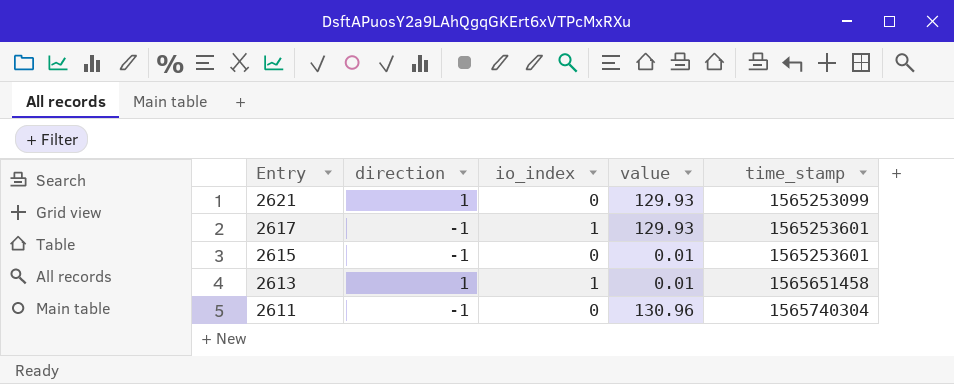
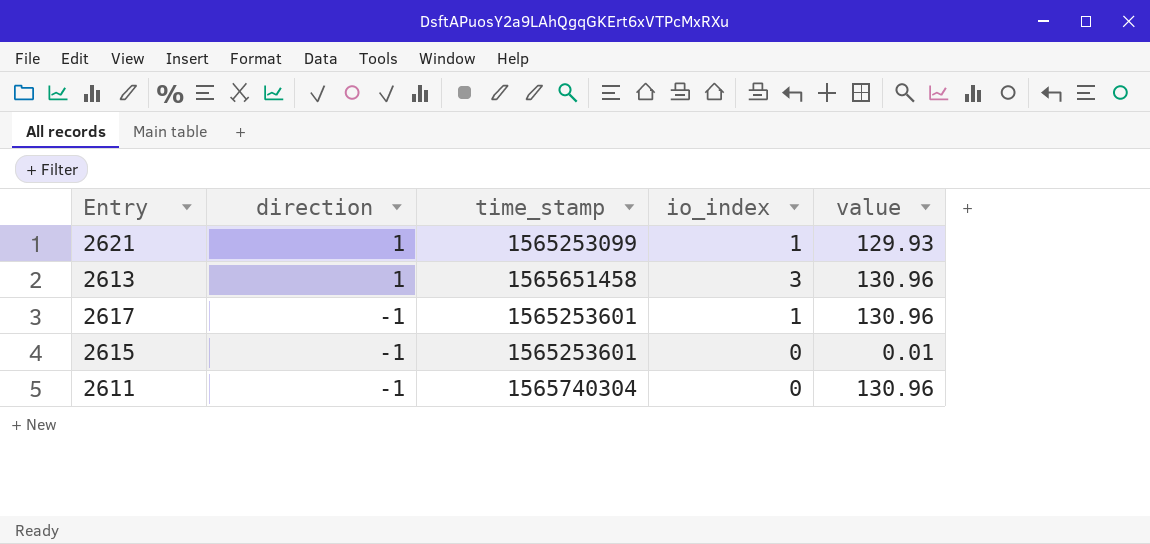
row order: Entry descending -> direction descending
column time_stamp | position: 5 -> 3
2621 | io_index: 0 -> 1
2613 | io_index: 1 -> 3
2613 | value: 0.01 -> 130.96
2617 | value: 129.93 -> 130.96

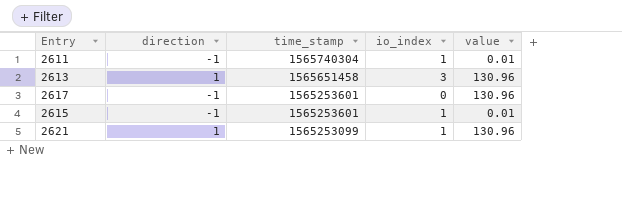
row order: direction descending -> time_stamp descending
2611 | io_index: 0 -> 1
2611 | value: 130.96 -> 0.01
2617 | io_index: 1 -> 0
2615 | io_index: 0 -> 1
2621 | value: 129.93 -> 130.96

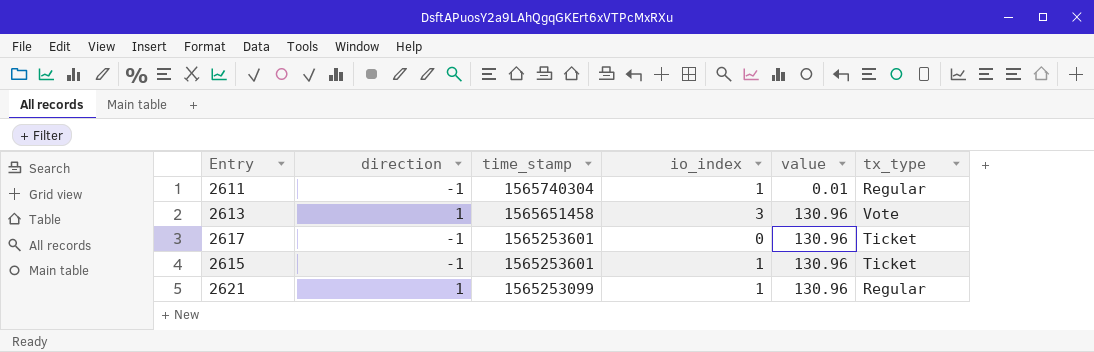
column tx_type | position: none -> 6
2615 | value: 0.01 -> 130.96

